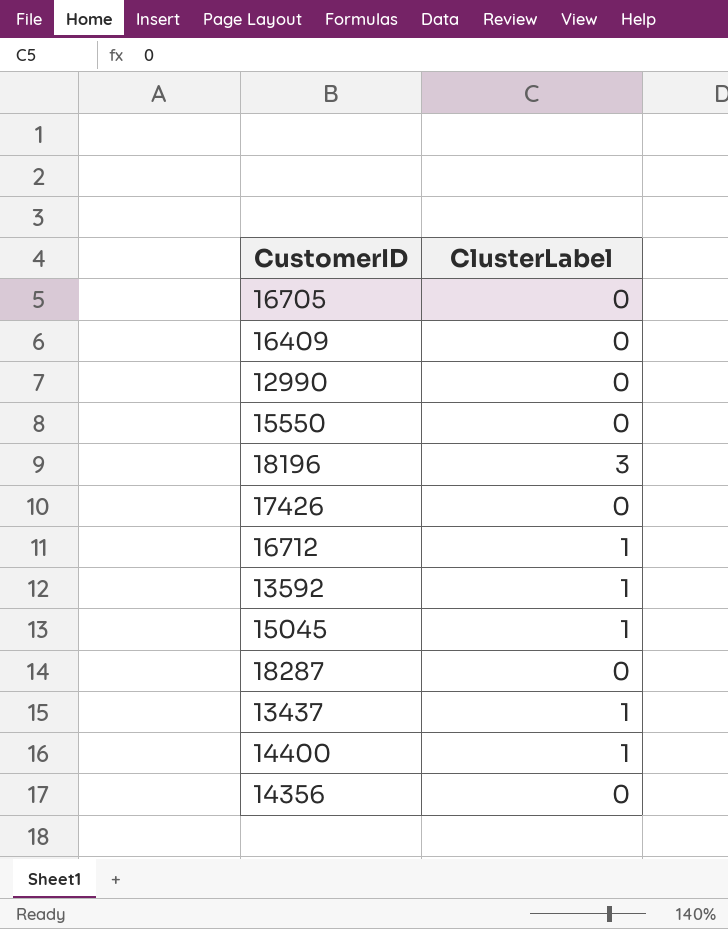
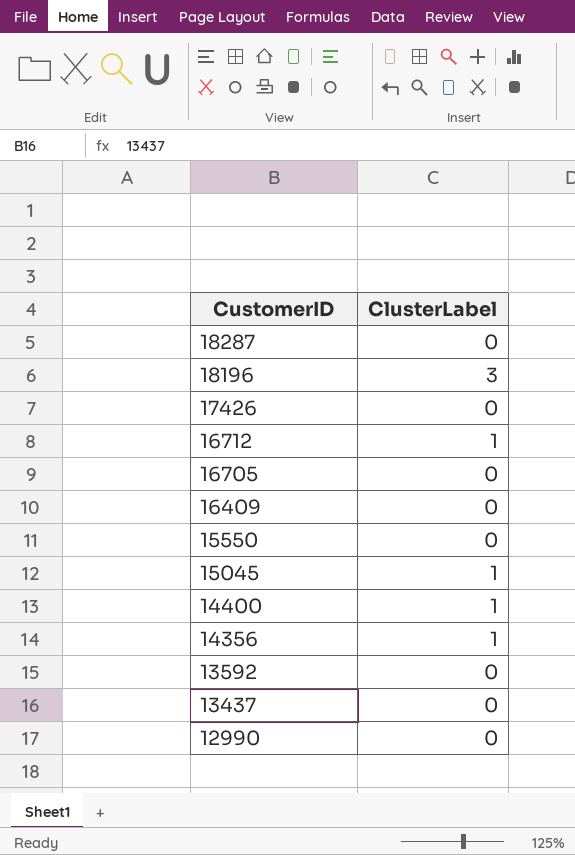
row order: none -> CustomerID descending
14356 | ClusterLabel: 0 -> 1
13592 | ClusterLabel: 1 -> 0
13437 | ClusterLabel: 1 -> 0

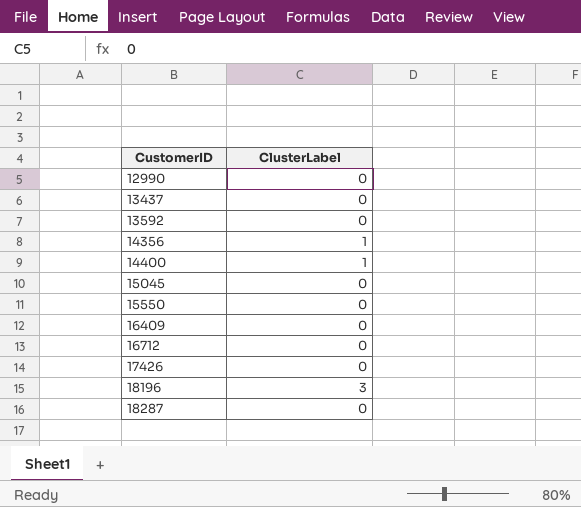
row order: CustomerID descending -> CustomerID ascending
row 16705: 0 -> none
15045 | ClusterLabel: 1 -> 0
16712 | ClusterLabel: 1 -> 0

